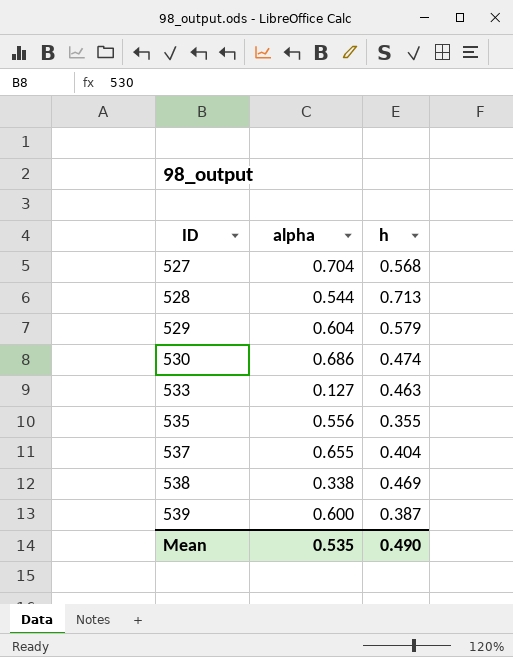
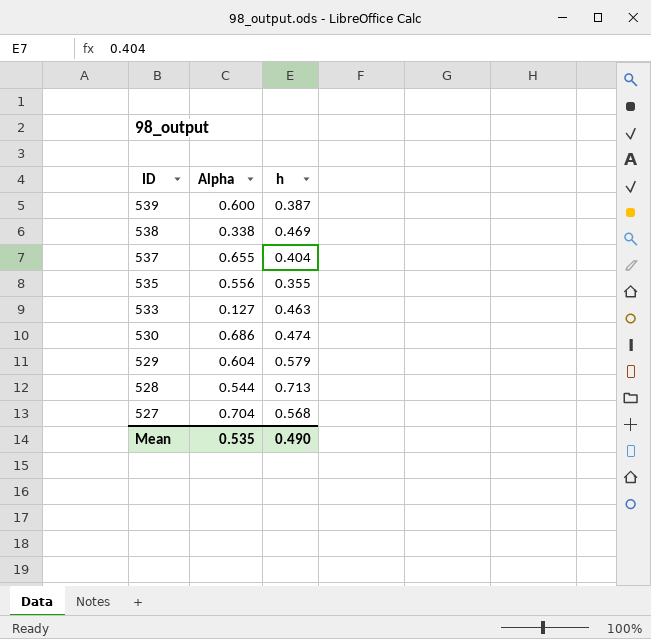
row order: ID ascending -> ID descending
column name: alpha -> Alpha

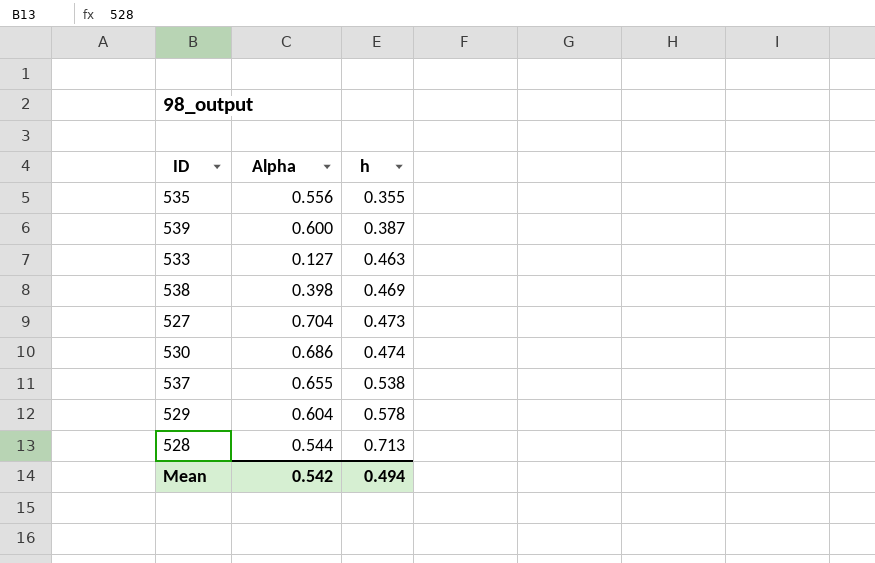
row order: ID descending -> h ascending
538 | Alpha: 0.338 -> 0.398
527 | h: 0.568 -> 0.473
537 | h: 0.404 -> 0.538
529 | h: 0.579 -> 0.578
Mean | Alpha: 0.535 -> 0.542
Mean | h: 0.490 -> 0.494

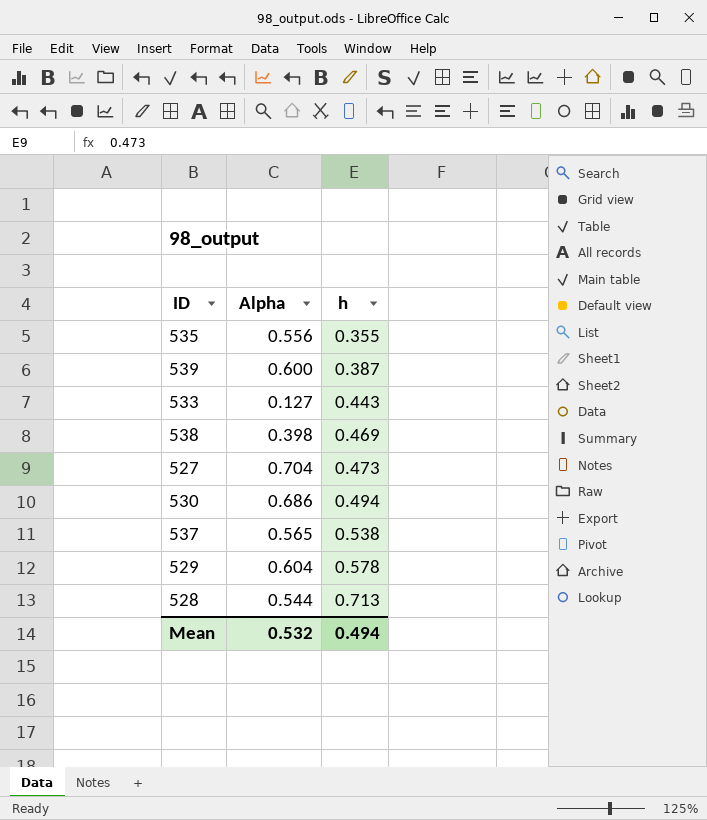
533 | h: 0.463 -> 0.443
530 | h: 0.474 -> 0.494
537 | Alpha: 0.655 -> 0.565
Mean | Alpha: 0.542 -> 0.532

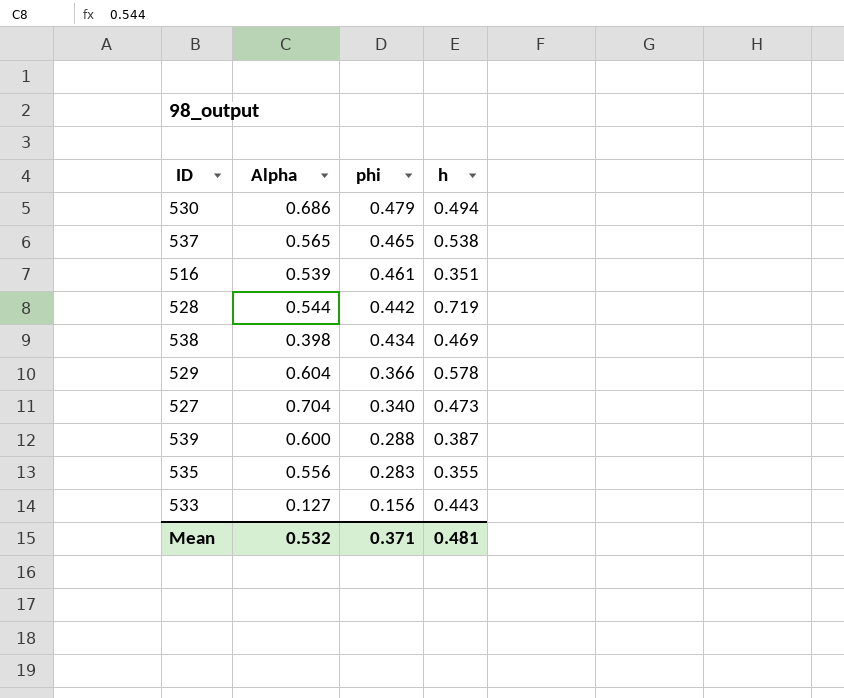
row order: h ascending -> phi descending
column phi | position: none -> 3
row 516: none -> 0.539 | 0.461 | 0.351
528 | h: 0.713 -> 0.719
Mean | h: 0.494 -> 0.481

